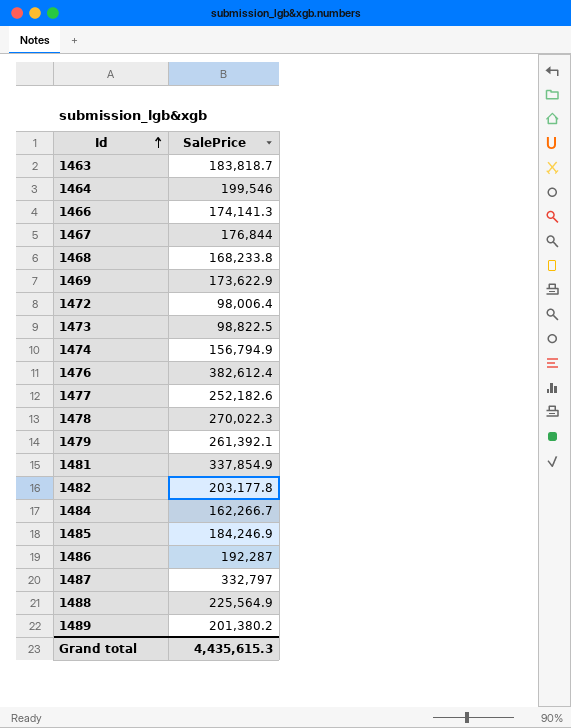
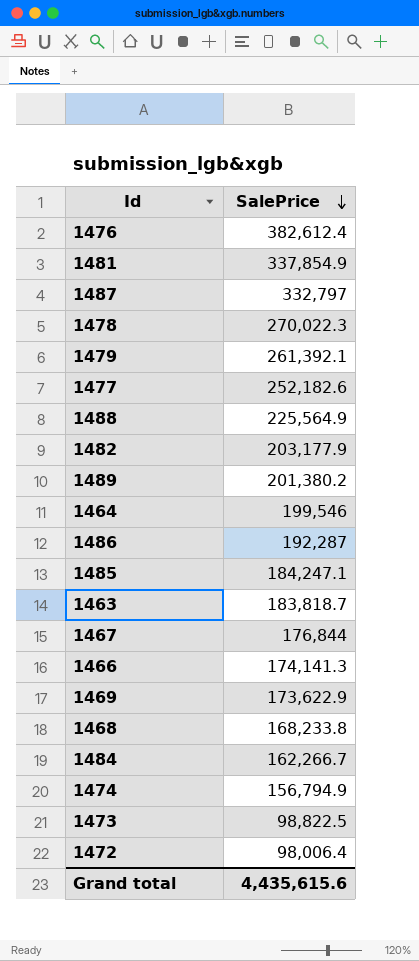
row order: Id ascending -> SalePrice descending
1482 | SalePrice: 203,177.8 -> 203,177.9
1485 | SalePrice: 184,246.9 -> 184,247.1
Grand total | SalePrice: 4,435,615.3 -> 4,435,615.6

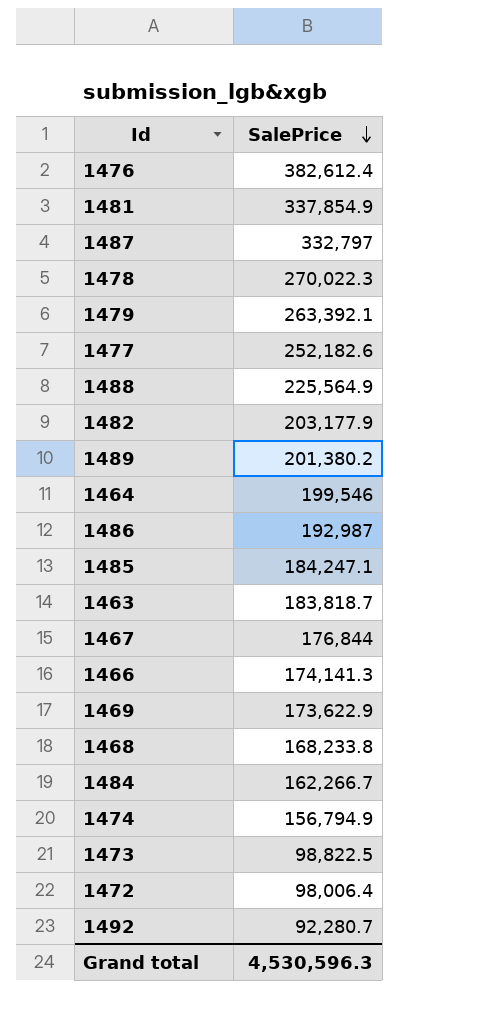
1479 | SalePrice: 261,392.1 -> 263,392.1
1486 | SalePrice: 192,287 -> 192,987
row 1492: none -> 92,280.7
Grand total | SalePrice: 4,435,615.6 -> 4,530,596.3

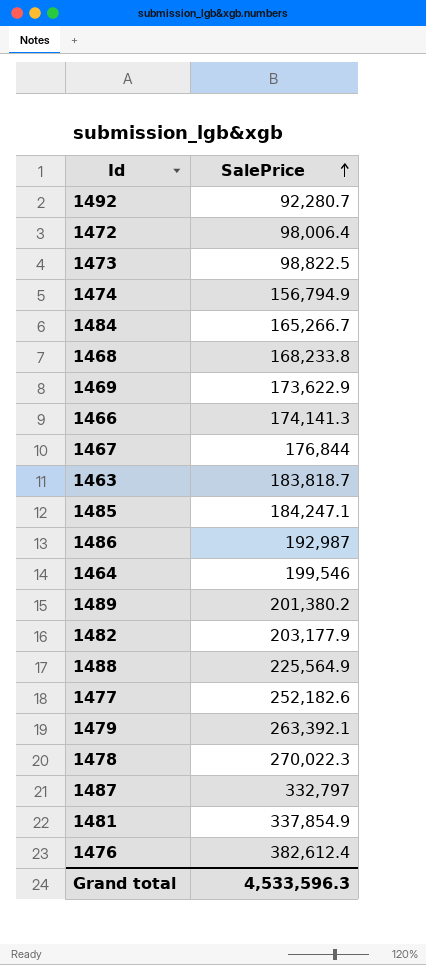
row order: SalePrice descending -> SalePrice ascending
1484 | SalePrice: 162,266.7 -> 165,266.7
Grand total | SalePrice: 4,530,596.3 -> 4,533,596.3

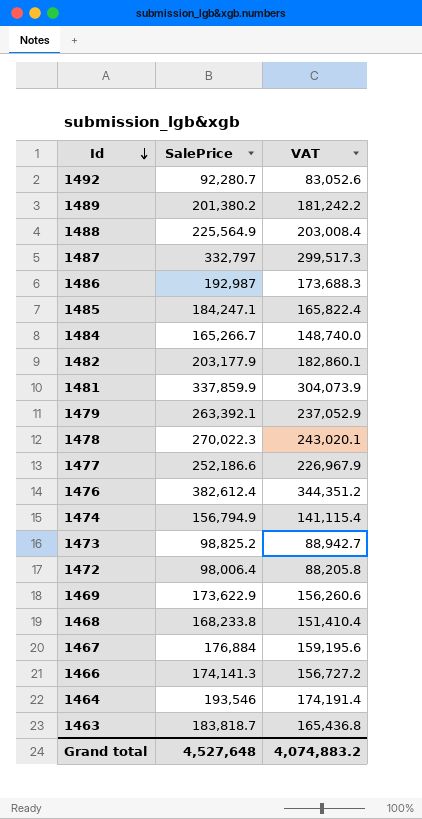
row order: SalePrice ascending -> Id descending
column VAT | formula: none -> [SalePrice] * 0.9
1481 | SalePrice: 337,854.9 -> 337,859.9
1477 | SalePrice: 252,182.6 -> 252,186.6
1473 | SalePrice: 98,822.5 -> 98,825.2
1467 | SalePrice: 176,844 -> 176,884
1464 | SalePrice: 199,546 -> 193,546
Grand total | SalePrice: 4,533,596.3 -> 4,527,648

